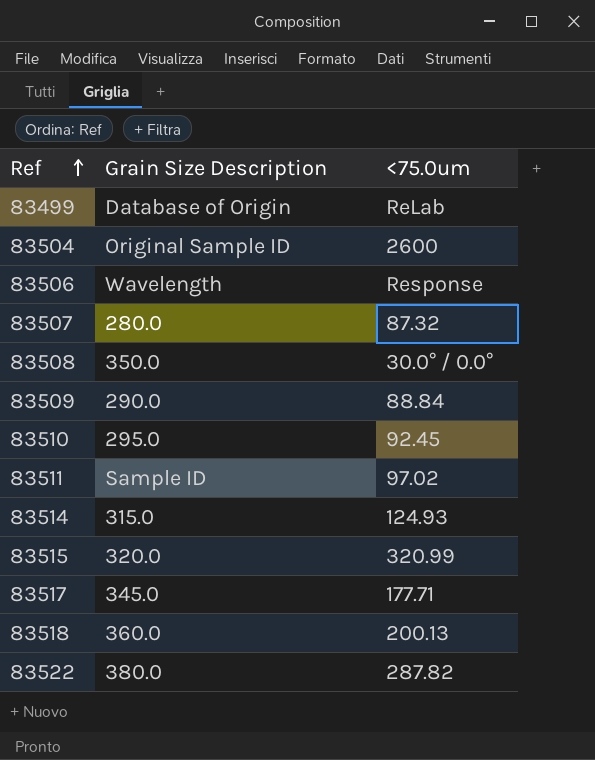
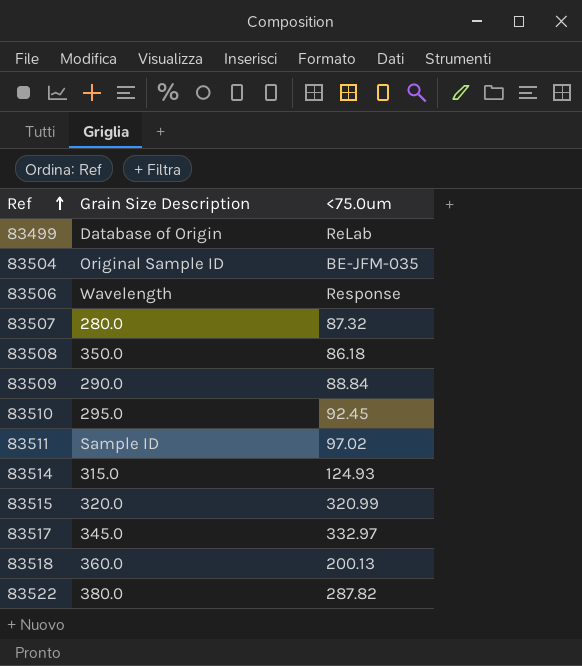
83504 | <75.0um: 2600 -> BE-JFM-035
83508 | <75.0um: 30.0° / 0.0° -> 86.18
83517 | <75.0um: 177.71 -> 332.97

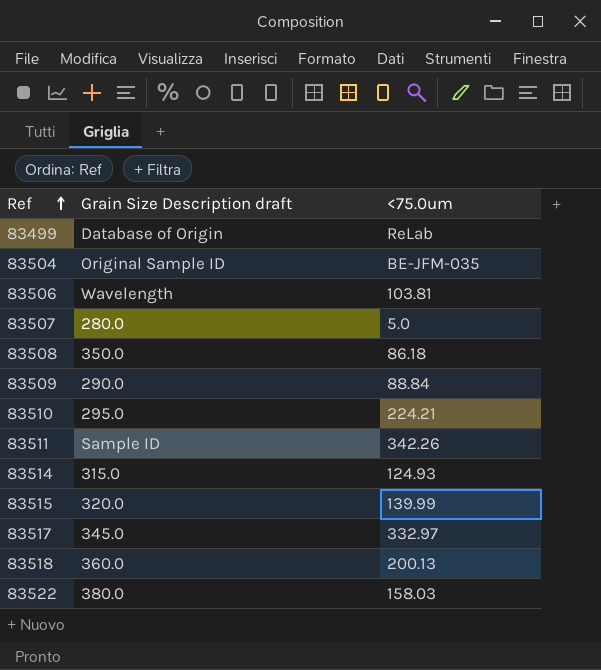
column name: Grain Size Description -> Grain Size Description draft
83506 | <75.0um: Response -> 103.81
83507 | <75.0um: 87.32 -> 5.0
83510 | <75.0um: 92.45 -> 224.21
83511 | <75.0um: 97.02 -> 342.26
83515 | <75.0um: 320.99 -> 139.99
83522 | <75.0um: 287.82 -> 158.03

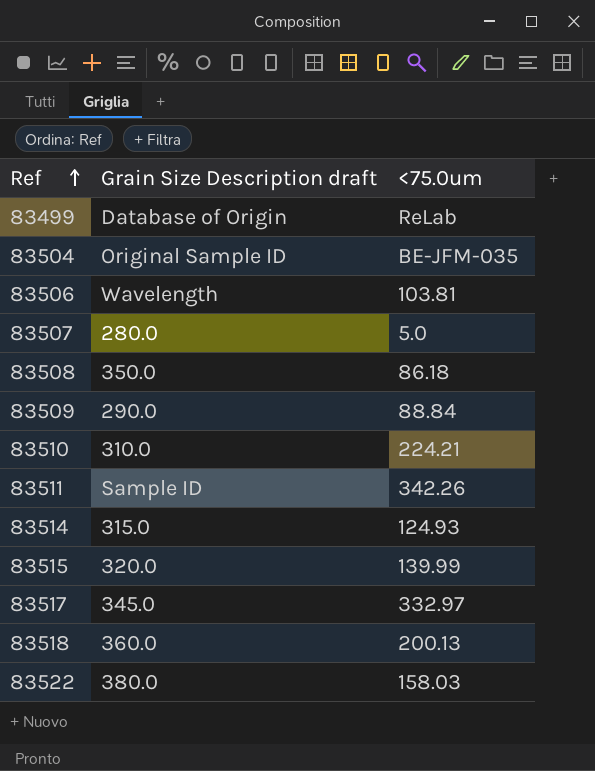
83510 | Grain Size Description draft: 295.0 -> 310.0

